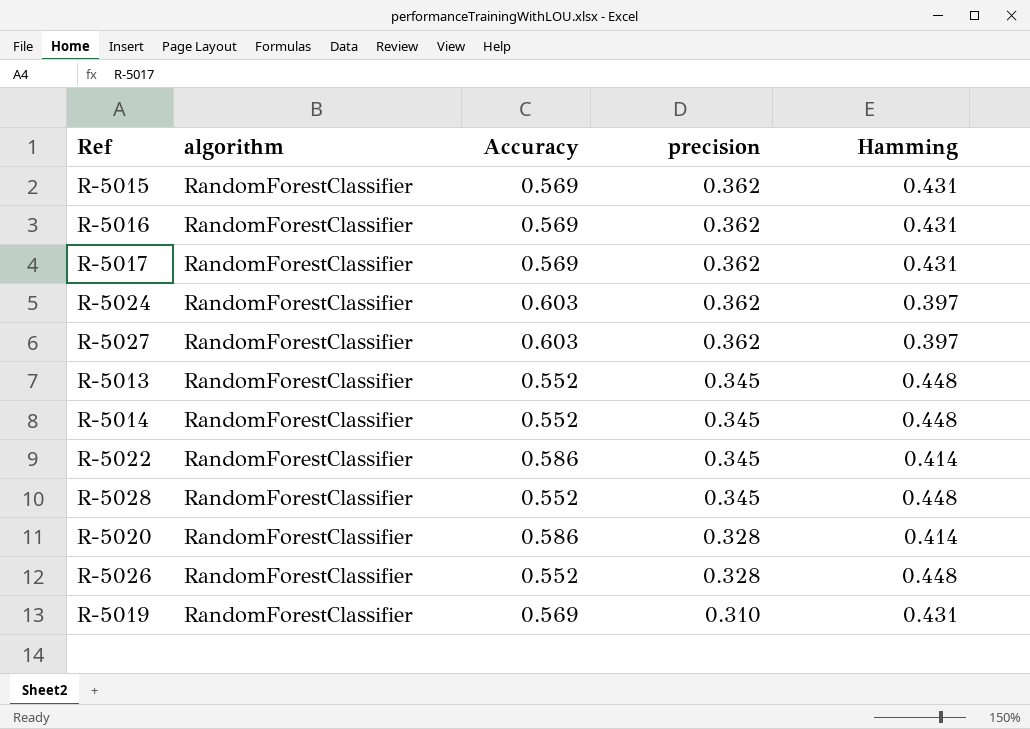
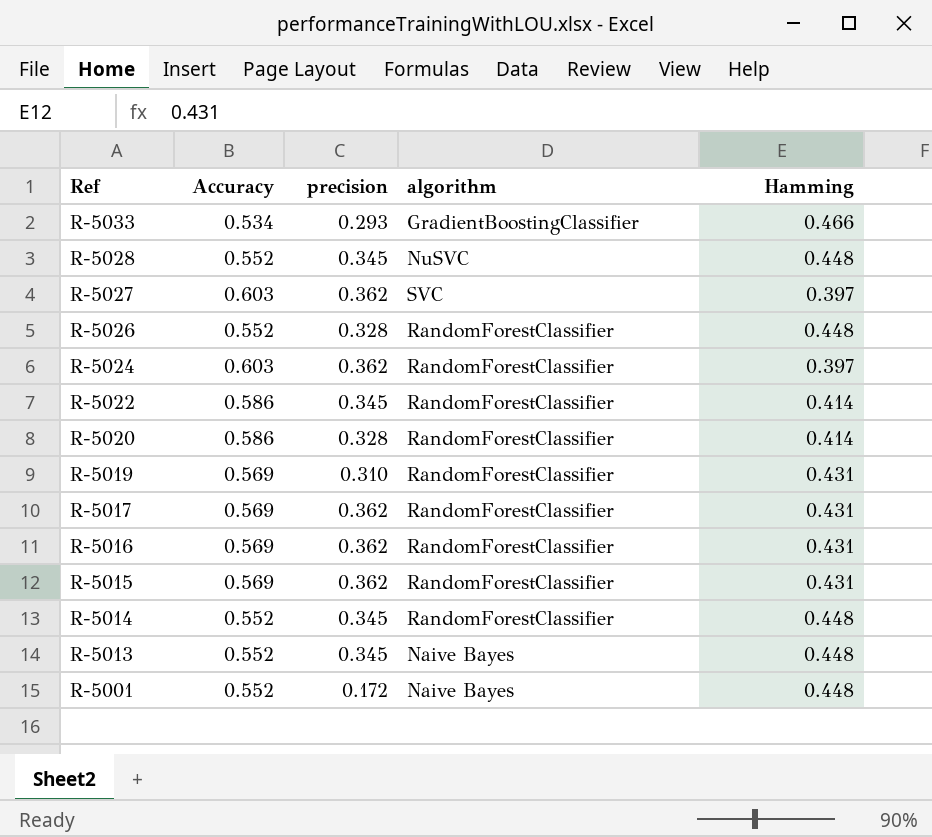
row order: precision descending -> Ref descending
column algorithm | position: 2 -> 4
row R-5033: none -> 0.534 | 0.293 | GradientBoostingClassifier | 0.466
R-5028 | algorithm: RandomForestClassifier -> NuSVC
R-5027 | algorithm: RandomForestClassifier -> SVC
R-5013 | algorithm: RandomForestClassifier -> Naive Bayes
row R-5001: none -> 0.552 | 0.172 | Naive Bayes | 0.448

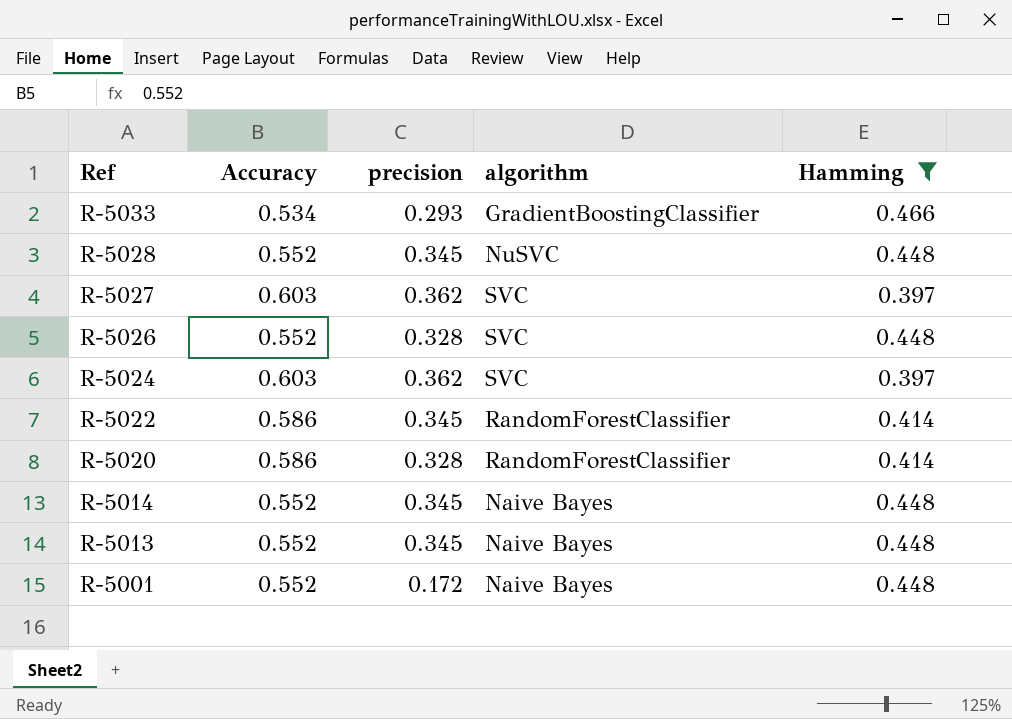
filter: none -> Hamming != 0.431
R-5026 | algorithm: RandomForestClassifier -> SVC
R-5024 | algorithm: RandomForestClassifier -> SVC
R-5014 | algorithm: RandomForestClassifier -> Naive Bayes

